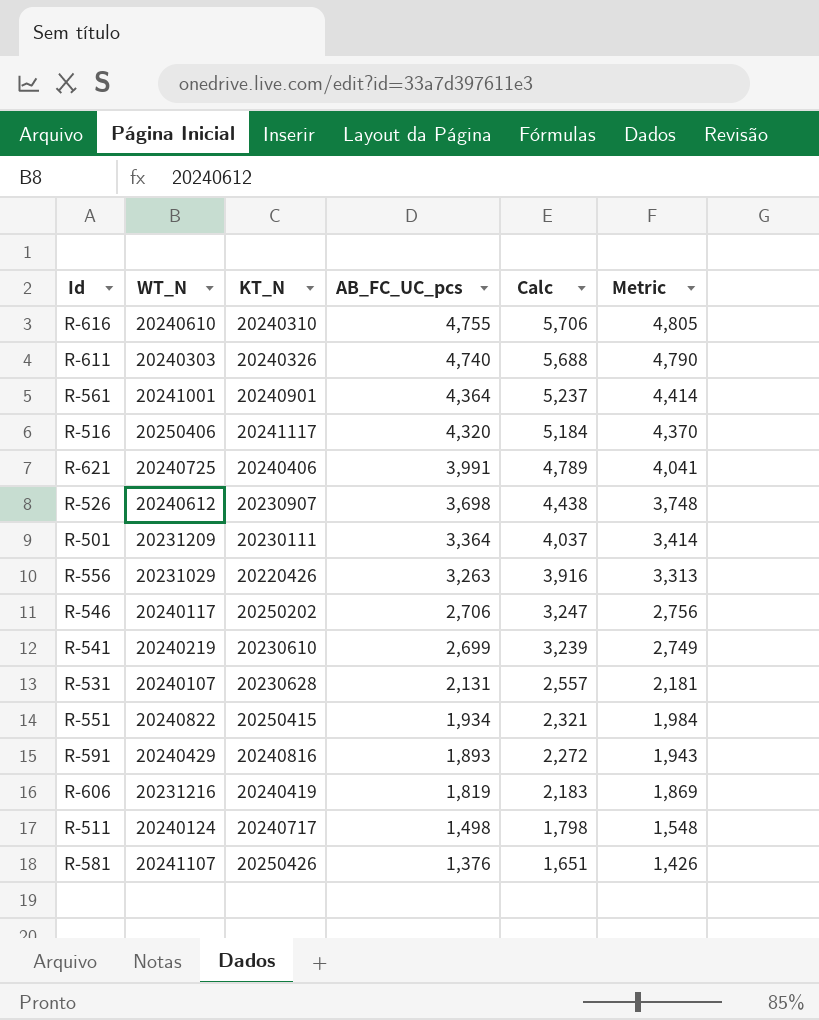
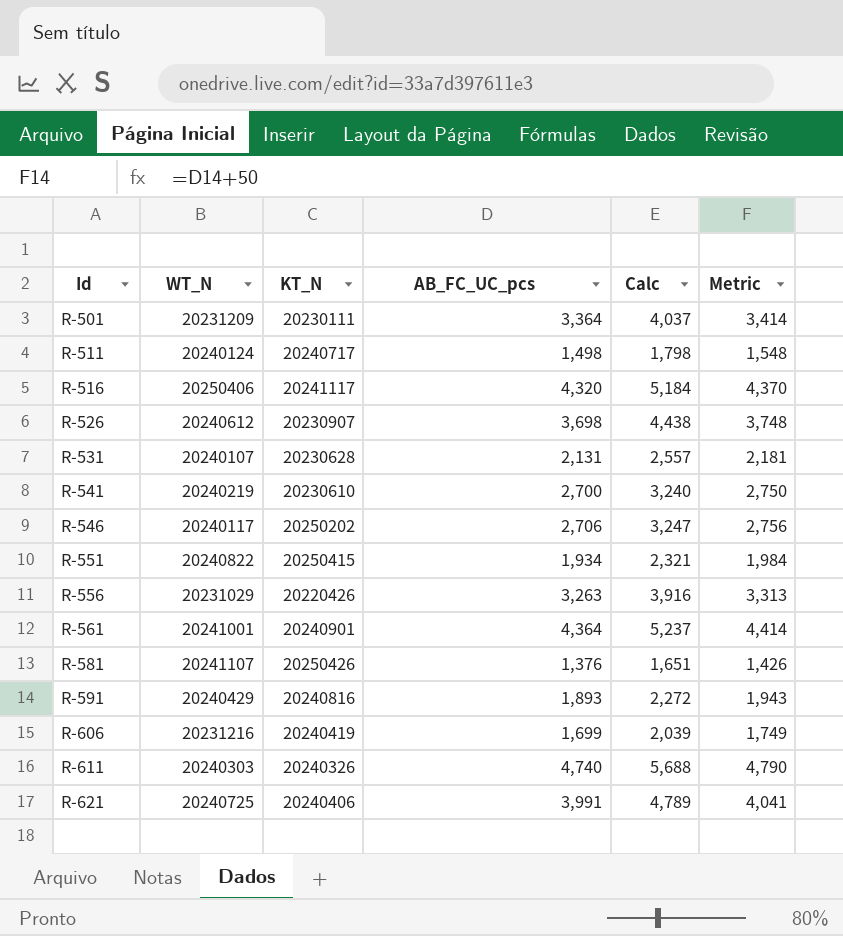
row order: AB_FC_UC_pcs descending -> Id ascending
row R-616: 20240610 | 20240310 | 4,755 | 5,706 | 4,805 -> none
R-541 | AB_FC_UC_pcs: 2,699 -> 2,700
R-541 | Calc: 3,239 -> 3,240
R-541 | Metric: 2,749 -> 2,750
R-606 | AB_FC_UC_pcs: 1,819 -> 1,699
R-606 | Calc: 2,183 -> 2,039
R-606 | Metric: 1,869 -> 1,749

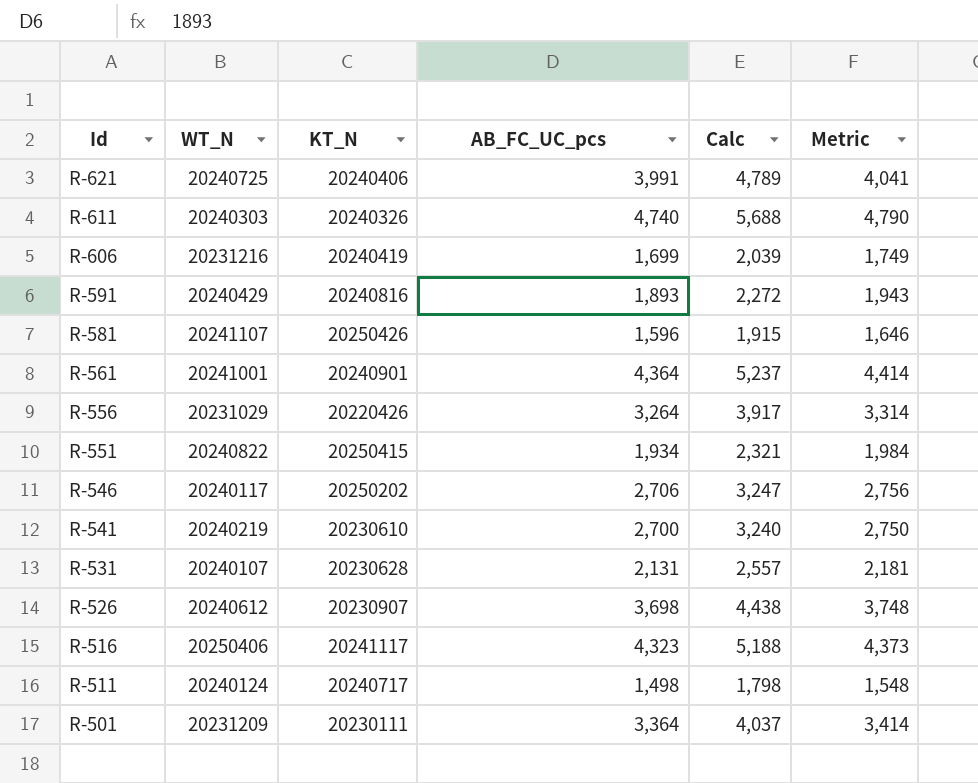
row order: Id ascending -> Id descending
R-581 | AB_FC_UC_pcs: 1,376 -> 1,596
R-581 | Calc: 1,651 -> 1,915
R-581 | Metric: 1,426 -> 1,646
R-556 | AB_FC_UC_pcs: 3,263 -> 3,264
R-556 | Calc: 3,916 -> 3,917
R-556 | Metric: 3,313 -> 3,314
R-516 | AB_FC_UC_pcs: 4,320 -> 4,323
R-516 | Calc: 5,184 -> 5,188
R-516 | Metric: 4,370 -> 4,373

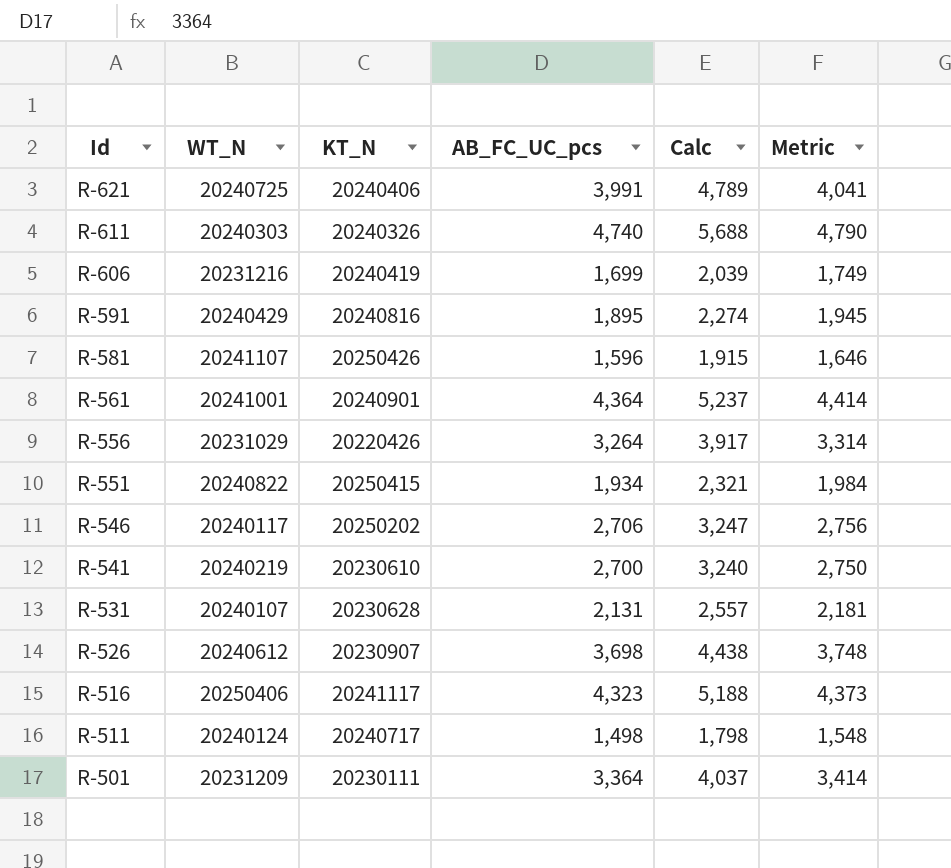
R-591 | AB_FC_UC_pcs: 1,893 -> 1,895
R-591 | Calc: 2,272 -> 2,274
R-591 | Metric: 1,943 -> 1,945

